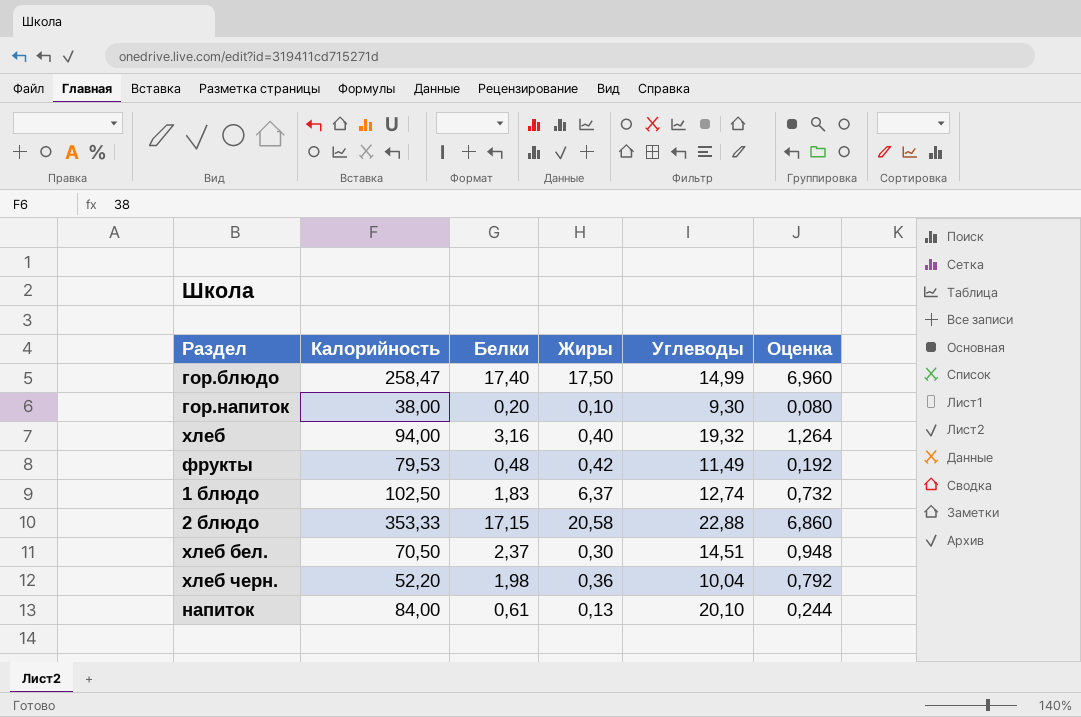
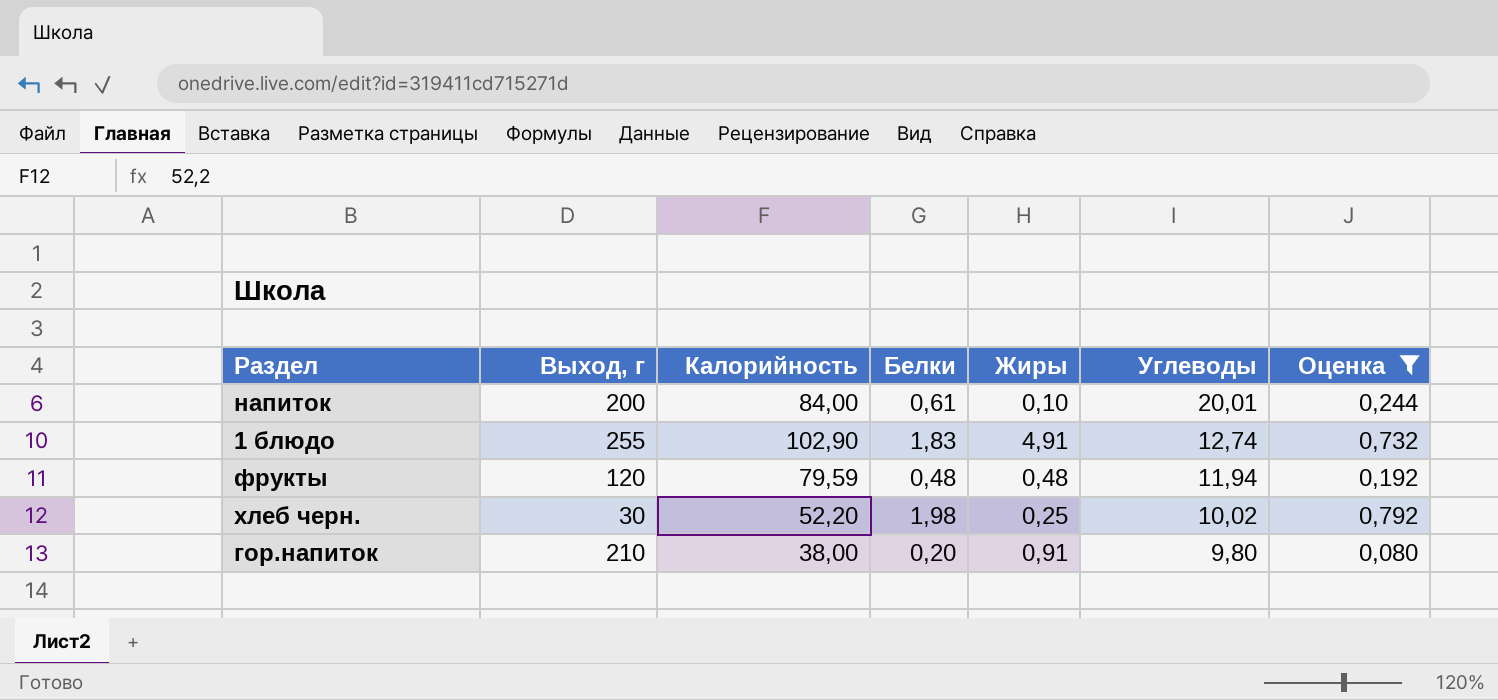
filter: none -> Оценка <= 0,792
row order: none -> Углеводы descending
column Выход, г | position: none -> 2
напиток | Жиры: 0,13 -> 0,10
напиток | Углеводы: 20,10 -> 20,01
1 блюдо | Калорийность: 102,50 -> 102,90
1 блюдо | Жиры: 6,37 -> 4,91
фрукты | Калорийность: 79,53 -> 79,59
фрукты | Жиры: 0,42 -> 0,48
фрукты | Углеводы: 11,49 -> 11,94
хлеб черн. | Жиры: 0,36 -> 0,25
хлеб черн. | Углеводы: 10,04 -> 10,02
гор.напиток | Жиры: 0,10 -> 0,91
гор.напиток | Углеводы: 9,30 -> 9,80

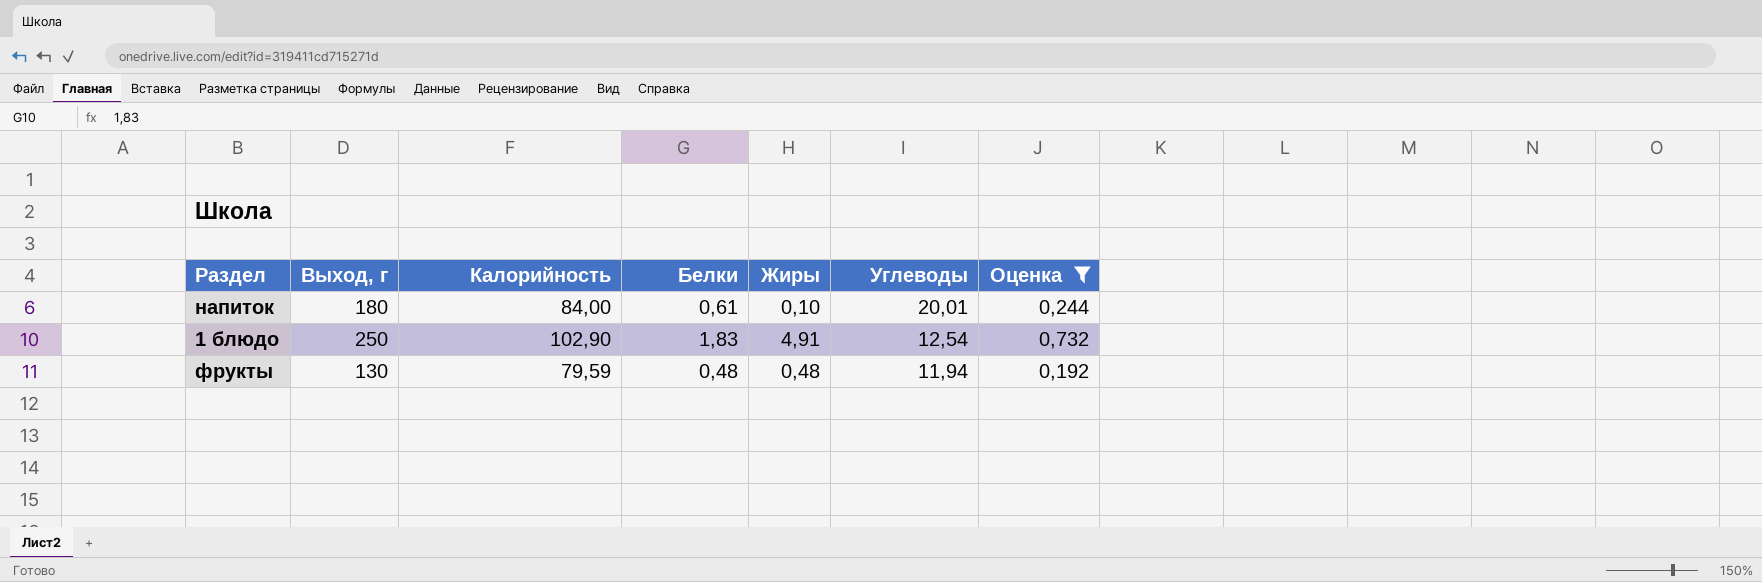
row хлеб черн.: 30 | 52,20 | 1,98 | 0,25 | 10,02 | 0,792 -> none
row гор.напиток: 210 | 38,00 | 0,20 | 0,91 | 9,80 | 0,080 -> none
напиток | Выход, г: 200 -> 180
1 блюдо | Выход, г: 255 -> 250
1 блюдо | Углеводы: 12,74 -> 12,54
фрукты | Выход, г: 120 -> 130

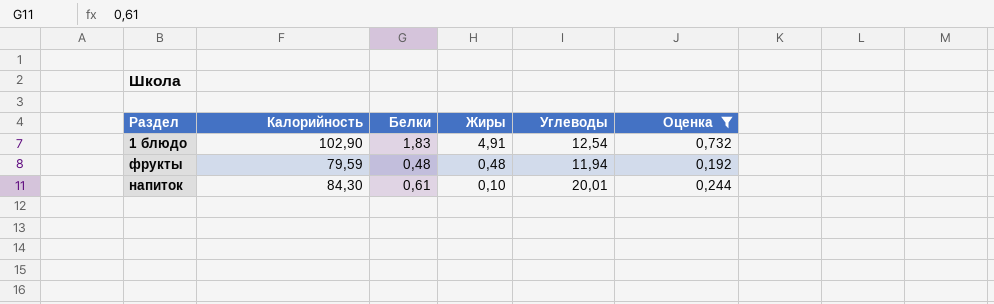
row order: Углеводы descending -> Жиры descending
column Выход, г | position: 2 -> none
напиток | Калорийность: 84,00 -> 84,30

